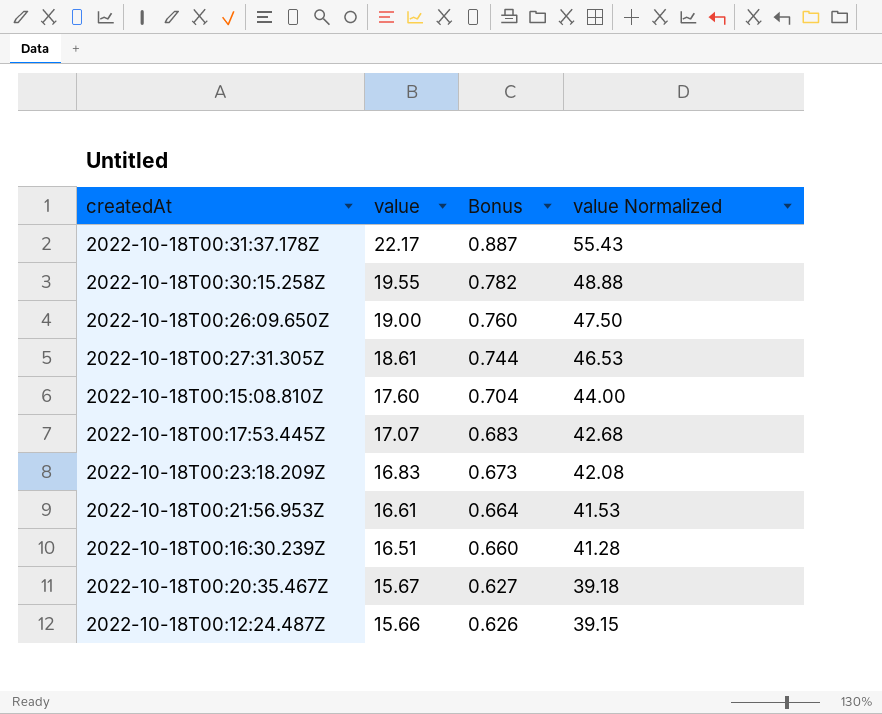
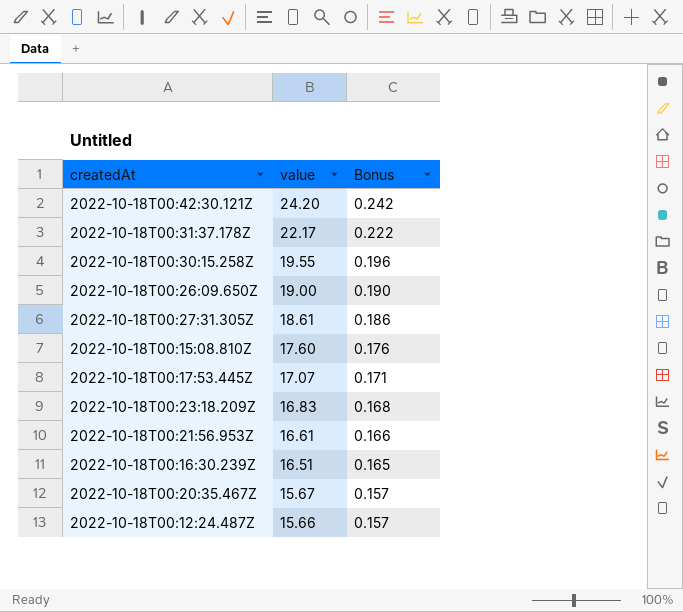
column value Normalized | formula: [value] * 2.5 -> none
column Bonus | formula: [value] * 0.04 -> [value] * 0.01
row 2022-10-18T00:42:30.121Z: none -> 24.20 | 0.242

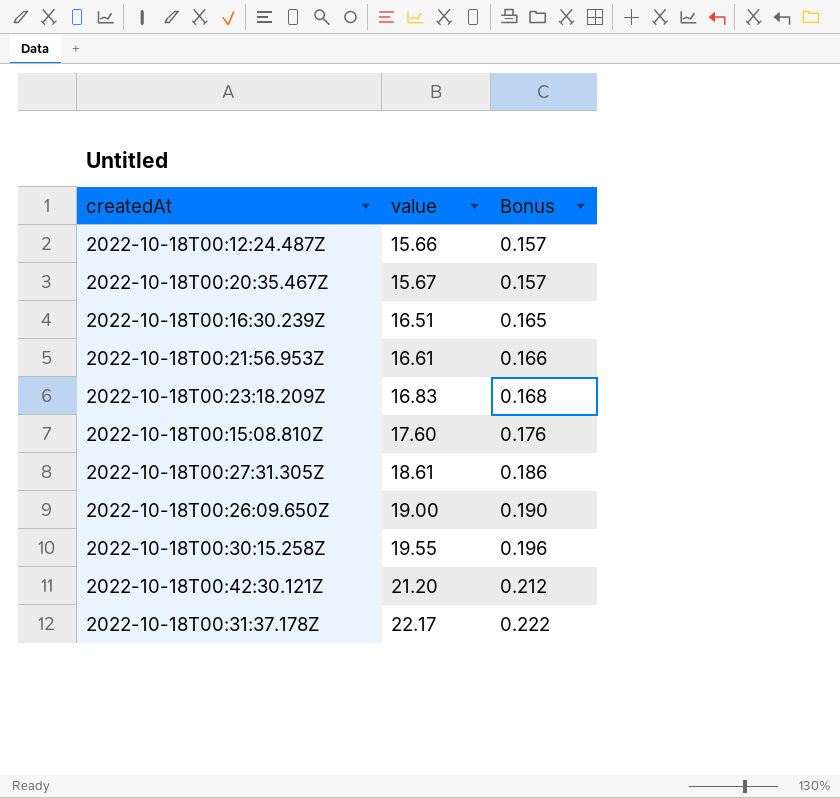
row order: value descending -> value ascending
row 2022-10-18T00:17:53.445Z: 17.07 | 0.171 -> none
2022-10-18T00:42:30.121Z | value: 24.20 -> 21.20
2022-10-18T00:42:30.121Z | Bonus: 0.242 -> 0.212

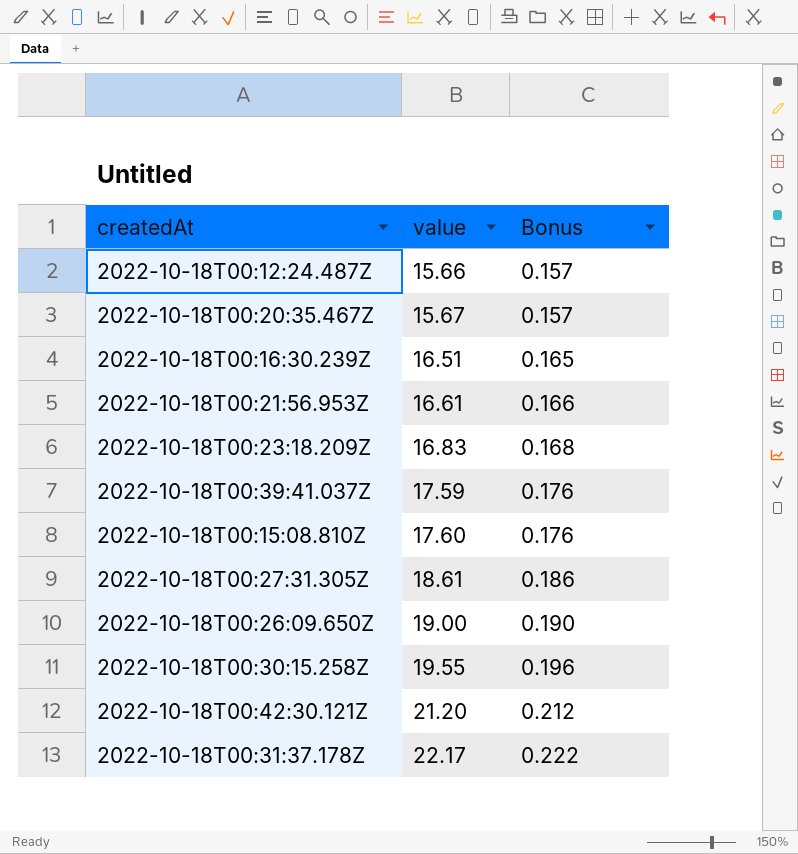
row 2022-10-18T00:39:41.037Z: none -> 17.59 | 0.176

